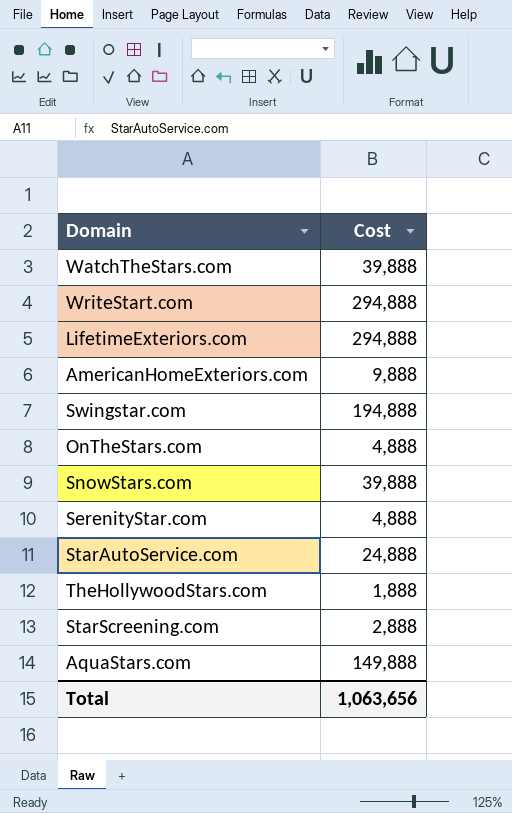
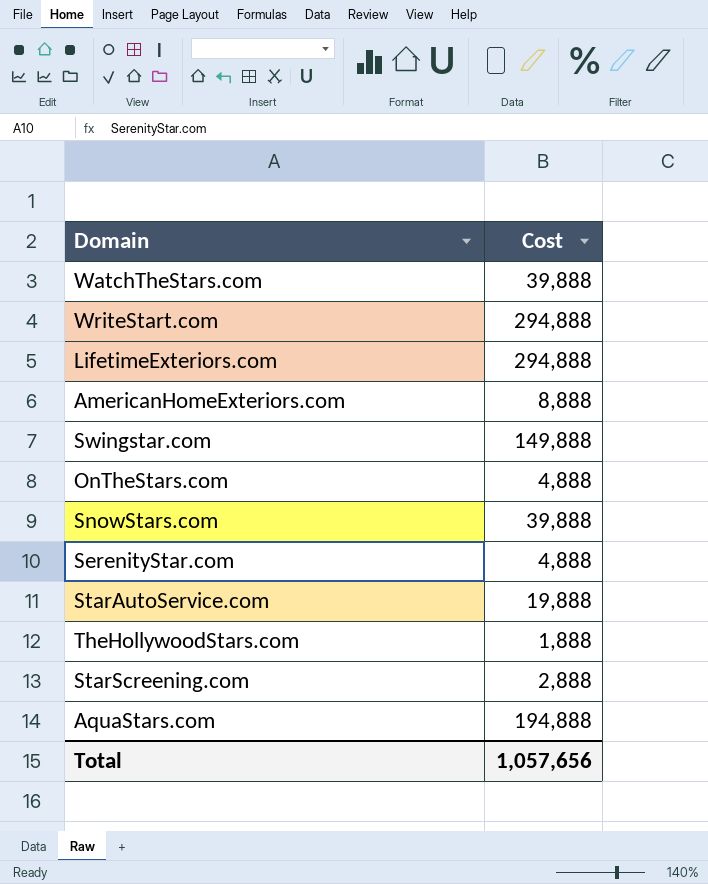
AmericanHomeExteriors.com | Cost: 9,888 -> 8,888
Swingstar.com | Cost: 194,888 -> 149,888
StarAutoService.com | Cost: 24,888 -> 19,888
AquaStars.com | Cost: 149,888 -> 194,888
Total | Cost: 1,063,656 -> 1,057,656

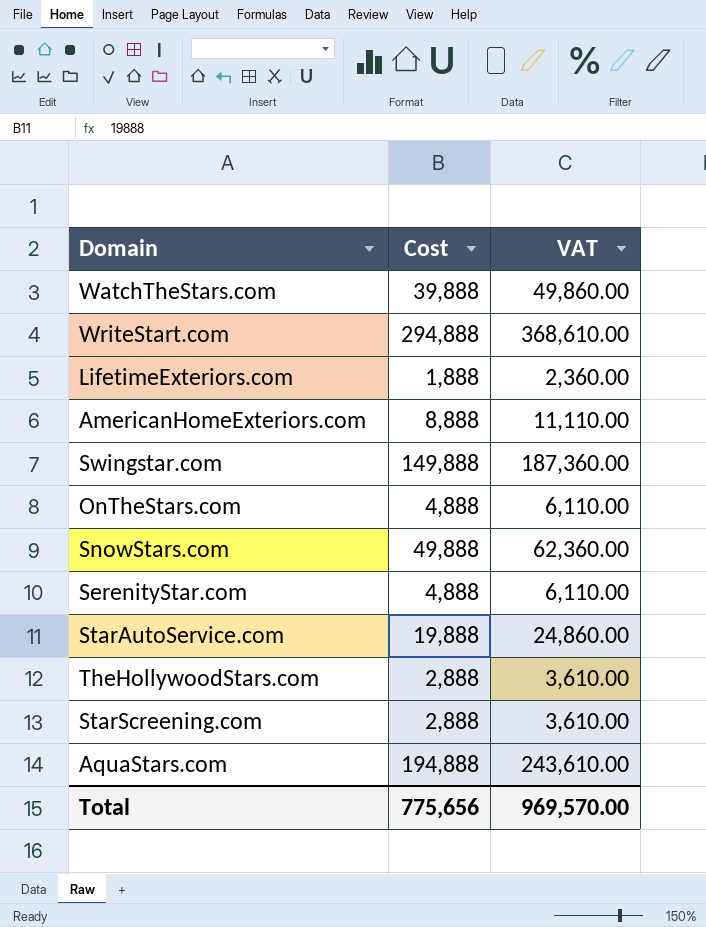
column VAT | formula: none -> [Cost] * 1.25
LifetimeExteriors.com | Cost: 294,888 -> 1,888
SnowStars.com | Cost: 39,888 -> 49,888
TheHollywoodStars.com | Cost: 1,888 -> 2,888
Total | Cost: 1,057,656 -> 775,656

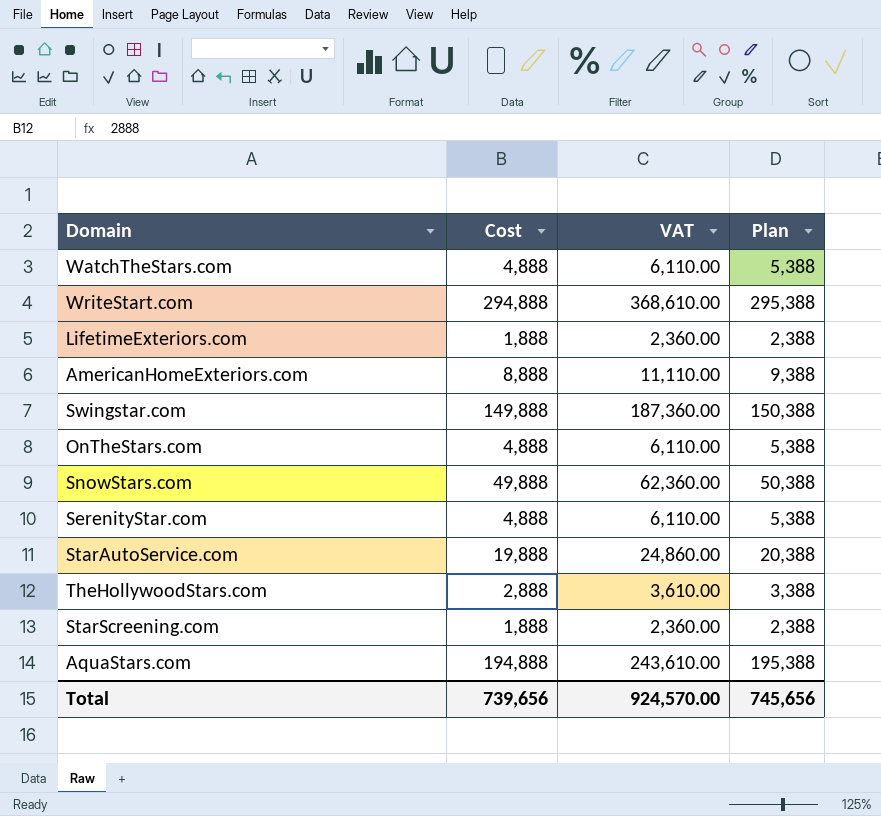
column Plan | formula: none -> [Cost] + 500
WatchTheStars.com | Cost: 39,888 -> 4,888
WatchTheStars.com | VAT: 49,860.00 -> 6,110.00
StarScreening.com | Cost: 2,888 -> 1,888
StarScreening.com | VAT: 3,610.00 -> 2,360.00
Total | Cost: 775,656 -> 739,656
Total | VAT: 969,570.00 -> 924,570.00

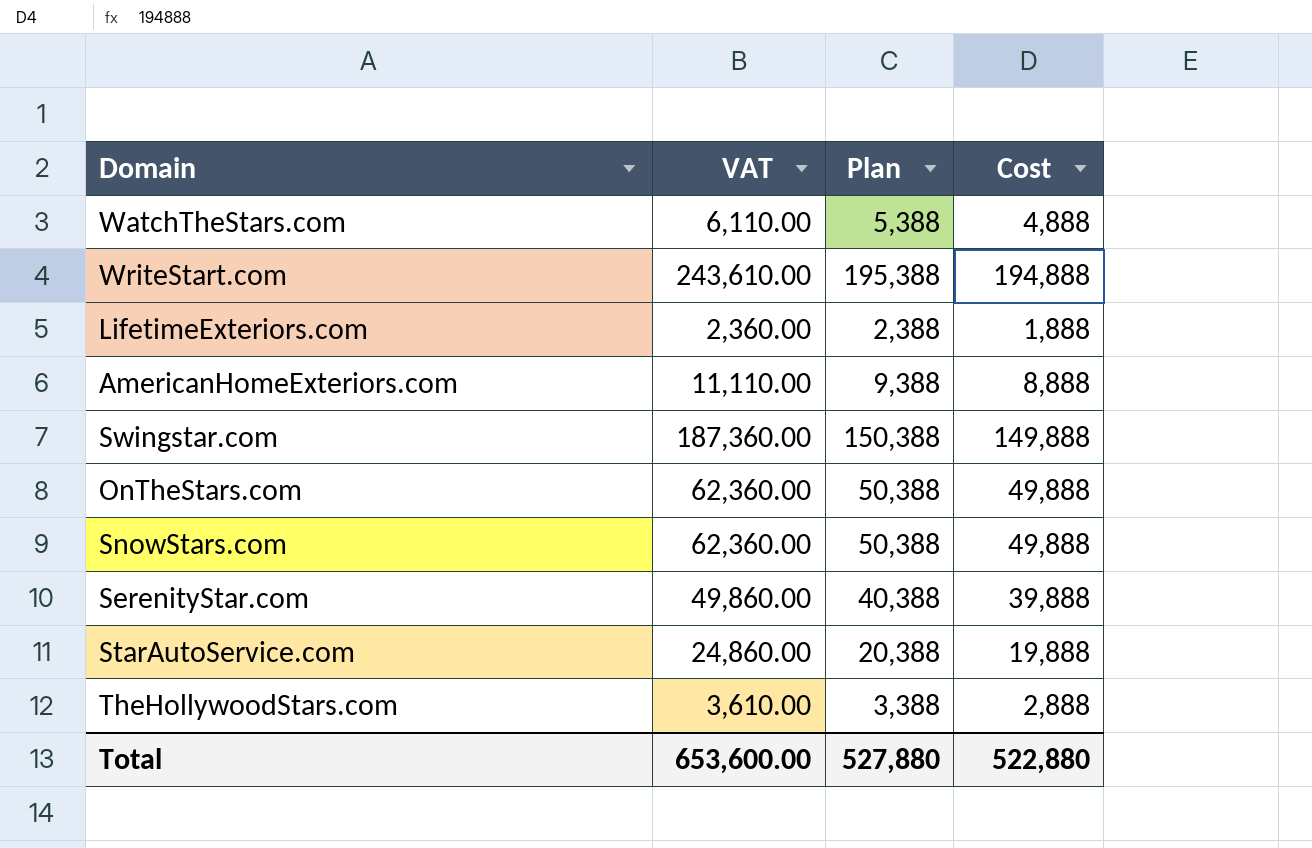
column Cost | position: 2 -> 4
row StarScreening.com: 1,888 | 2,360.00 | 2,388 -> none
row AquaStars.com: 194,888 | 243,610.00 | 195,388 -> none
WriteStart.com | VAT: 368,610.00 -> 243,610.00
WriteStart.com | Plan: 295,388 -> 195,388
WriteStart.com | Cost: 294,888 -> 194,888
OnTheStars.com | VAT: 6,110.00 -> 62,360.00
OnTheStars.com | Plan: 5,388 -> 50,388
OnTheStars.com | Cost: 4,888 -> 49,888
SerenityStar.com | VAT: 6,110.00 -> 49,860.00
SerenityStar.com | Plan: 5,388 -> 40,388
SerenityStar.com | Cost: 4,888 -> 39,888
Total | VAT: 924,570.00 -> 653,600.00
Total | Plan: 745,656 -> 527,880
Total | Cost: 739,656 -> 522,880

